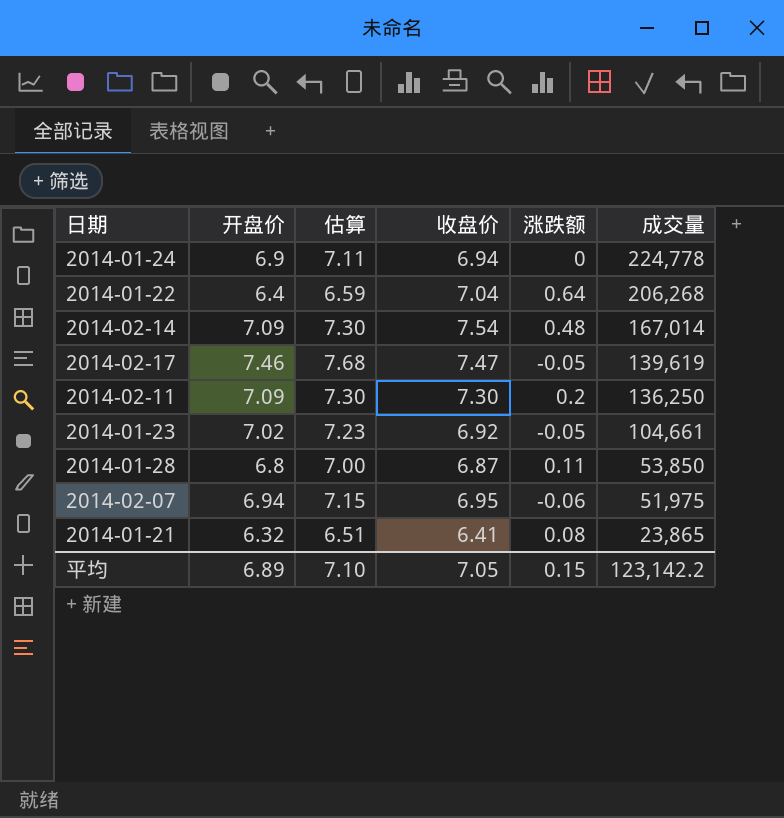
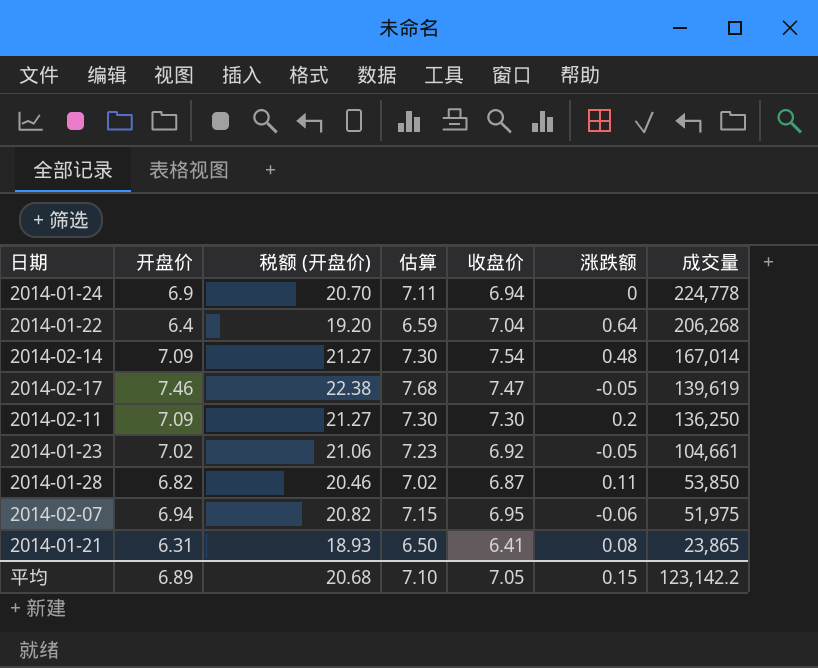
column 税额 (开盘价) | formula: none -> [开盘价] * 3
2014-01-28 | 开盘价: 6.8 -> 6.82
2014-01-28 | 估算: 7.00 -> 7.02
2014-01-21 | 开盘价: 6.32 -> 6.31
2014-01-21 | 估算: 6.51 -> 6.50

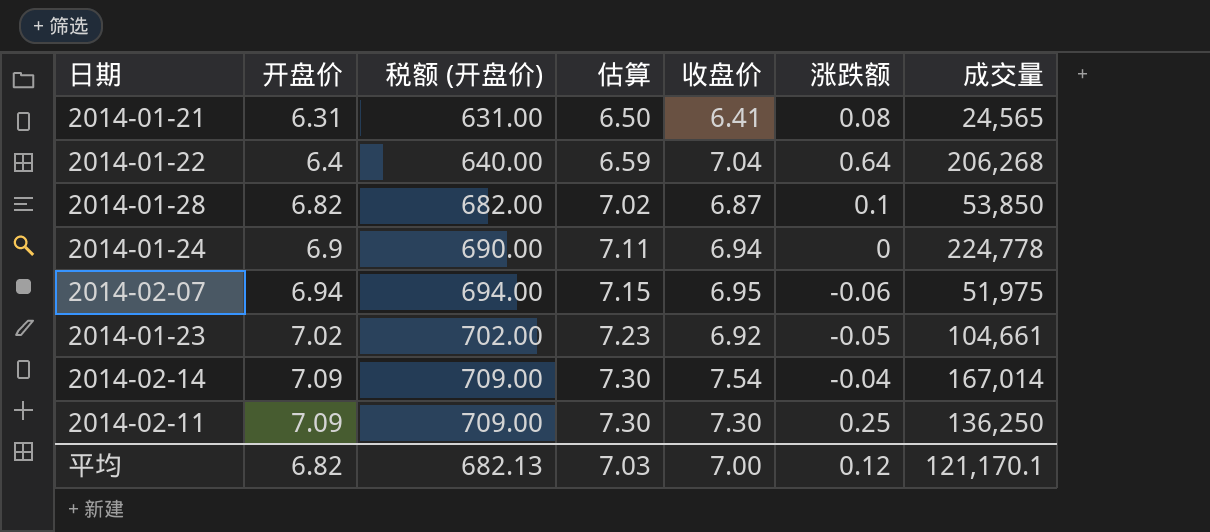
row order: 成交量 descending -> 开盘价 ascending
column 税额 (开盘价) | formula: [开盘价] * 3 -> [开盘价] * 100
row 2014-02-17: 7.46 | 22.38 | 7.68 | 7.47 | -0.05 | 139,619 -> none
2014-01-21 | 成交量: 23,865 -> 24,565
2014-01-28 | 涨跌额: 0.11 -> 0.1
2014-02-14 | 涨跌额: 0.48 -> -0.04
2014-02-11 | 涨跌额: 0.2 -> 0.25
平均 | 开盘价: 6.89 -> 6.82
平均 | 税额 (开盘价): 20.68 -> 682.13
平均 | 估算: 7.10 -> 7.03
平均 | 收盘价: 7.05 -> 7.00
平均 | 涨跌额: 0.15 -> 0.12
平均 | 成交量: 123,142.2 -> 121,170.1

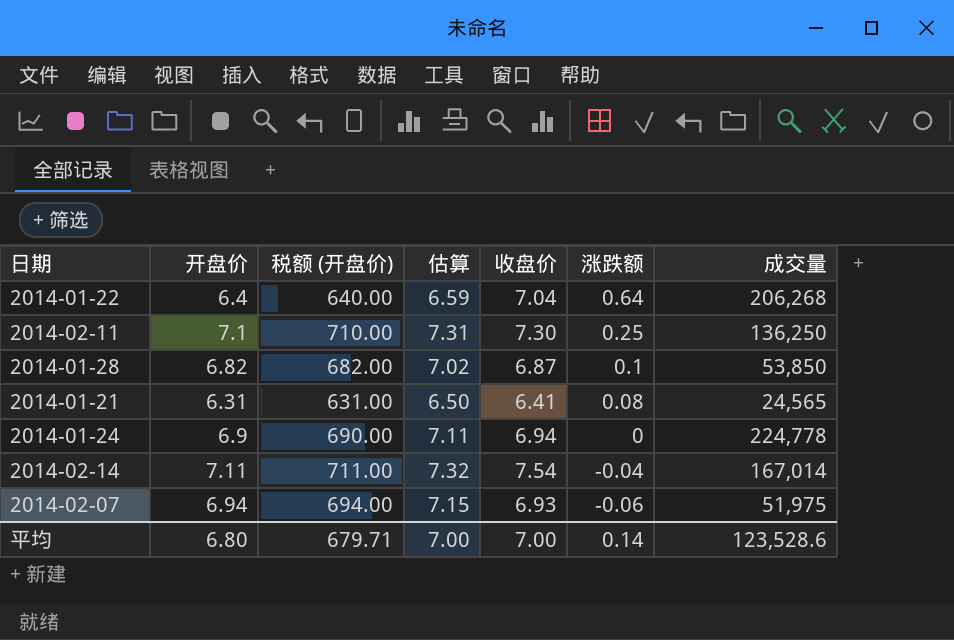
row order: 开盘价 ascending -> 涨跌额 descending
row 2014-01-23: 7.02 | 702.00 | 7.23 | 6.92 | -0.05 | 104,661 -> none
2014-02-11 | 开盘价: 7.09 -> 7.1
2014-02-11 | 税额 (开盘价): 709.00 -> 710.00
2014-02-11 | 估算: 7.30 -> 7.31
2014-02-14 | 开盘价: 7.09 -> 7.11
2014-02-14 | 税额 (开盘价): 709.00 -> 711.00
2014-02-14 | 估算: 7.30 -> 7.32
2014-02-07 | 收盘价: 6.95 -> 6.93
平均 | 开盘价: 6.82 -> 6.80
平均 | 税额 (开盘价): 682.13 -> 679.71
平均 | 估算: 7.03 -> 7.00
平均 | 涨跌额: 0.12 -> 0.14
平均 | 成交量: 121,170.1 -> 123,528.6

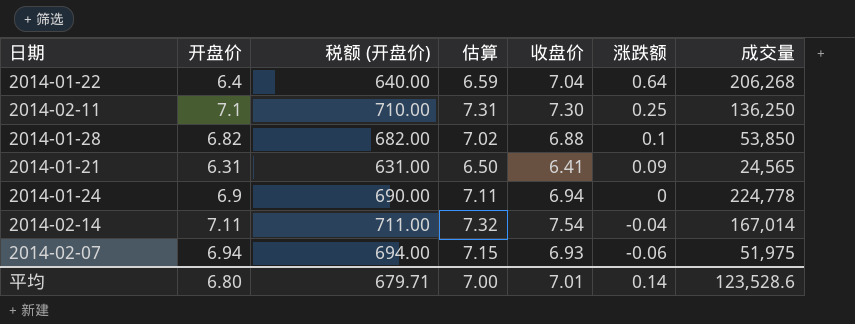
2014-01-28 | 收盘价: 6.87 -> 6.88
2014-01-21 | 涨跌额: 0.08 -> 0.09
平均 | 收盘价: 7.00 -> 7.01

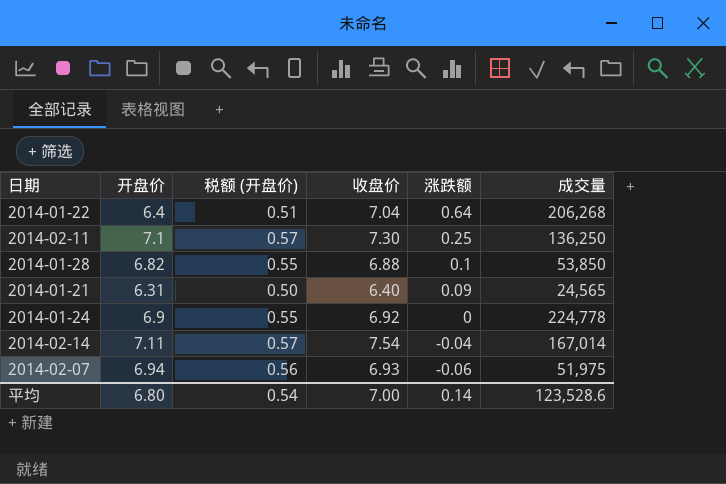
column 估算 | formula: [开盘价] * 1.03 -> none
column 税额 (开盘价) | formula: [开盘价] * 100 -> [开盘价] * 0.08
2014-01-21 | 收盘价: 6.41 -> 6.40
2014-01-24 | 收盘价: 6.94 -> 6.92
平均 | 税额 (开盘价): 679.71 -> 0.54
平均 | 收盘价: 7.01 -> 7.00

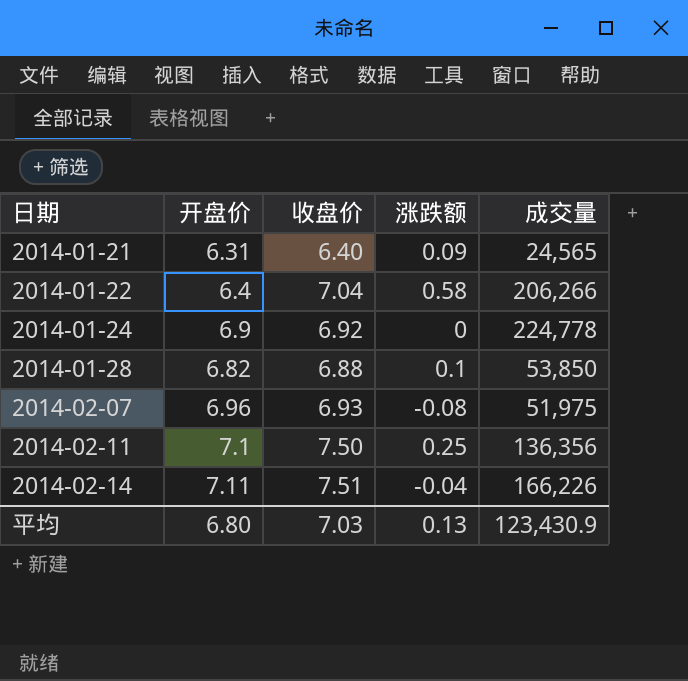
row order: 涨跌额 descending -> 日期 ascending
column 税额 (开盘价) | formula: [开盘价] * 0.08 -> none
2014-01-22 | 涨跌额: 0.64 -> 0.58
2014-01-22 | 成交量: 206,268 -> 206,266
2014-02-07 | 开盘价: 6.94 -> 6.96
2014-02-07 | 涨跌额: -0.06 -> -0.08
2014-02-11 | 收盘价: 7.30 -> 7.50
2014-02-11 | 成交量: 136,250 -> 136,356
2014-02-14 | 收盘价: 7.54 -> 7.51
2014-02-14 | 成交量: 167,014 -> 166,226
平均 | 收盘价: 7.00 -> 7.03
平均 | 涨跌额: 0.14 -> 0.13
平均 | 成交量: 123,528.6 -> 123,430.9

